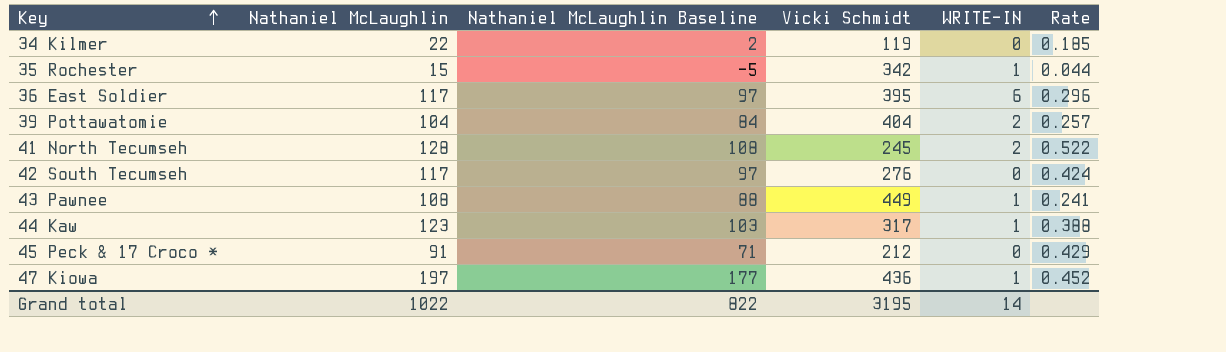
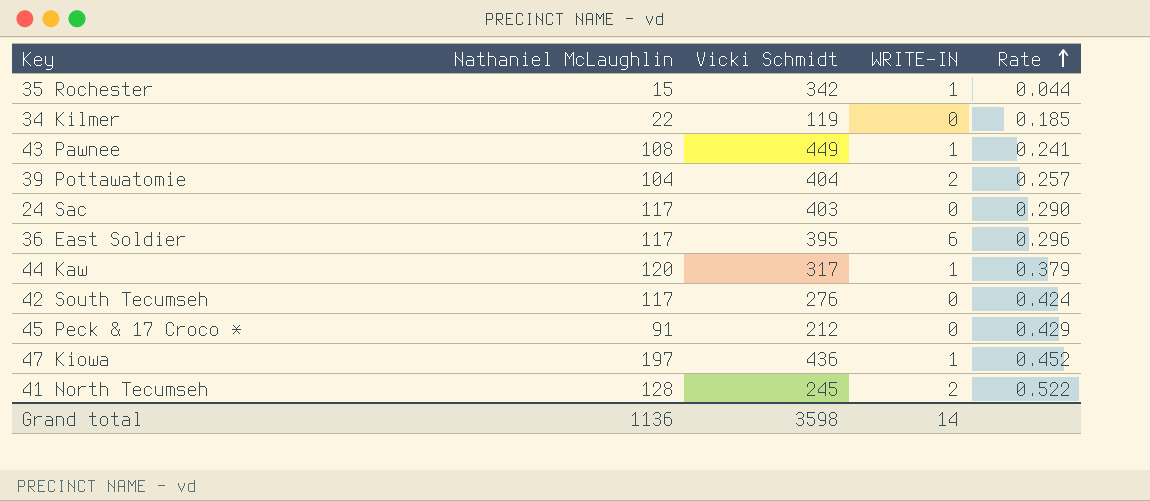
row order: Key ascending -> Rate ascending
column Nathaniel McLaughlin Baseline | formula: [Nathaniel McLaughlin] - 20 -> none
row 24 Sac: none -> 117 | 403 | 0 | 0.290
44 Kaw | Nathaniel McLaughlin: 123 -> 120
44 Kaw | Rate: 0.388 -> 0.379
Grand total | Nathaniel McLaughlin: 1022 -> 1136
Grand total | Vicki Schmidt: 3195 -> 3598

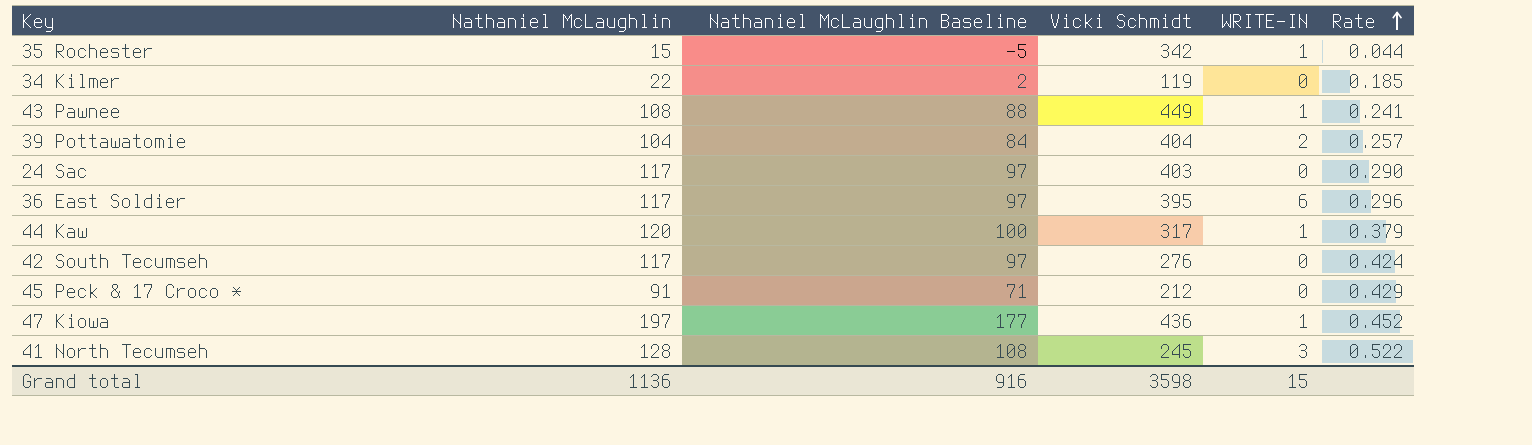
column Nathaniel McLaughlin Baseline | formula: none -> [Nathaniel McLaughlin] - 20
41 North Tecumseh | WRITE-IN: 2 -> 3
Grand total | WRITE-IN: 14 -> 15

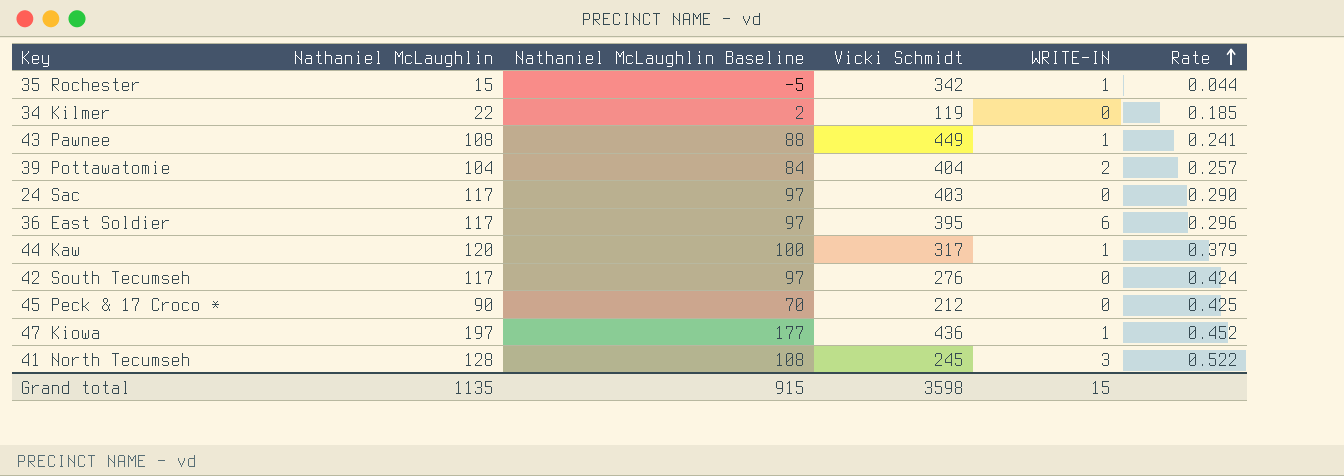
45 Peck & 17 Croco * | Nathaniel McLaughlin: 91 -> 90
45 Peck & 17 Croco * | Nathaniel McLaughlin Baseline: 71 -> 70
45 Peck & 17 Croco * | Rate: 0.429 -> 0.425
Grand total | Nathaniel McLaughlin: 1136 -> 1135
Grand total | Nathaniel McLaughlin Baseline: 916 -> 915

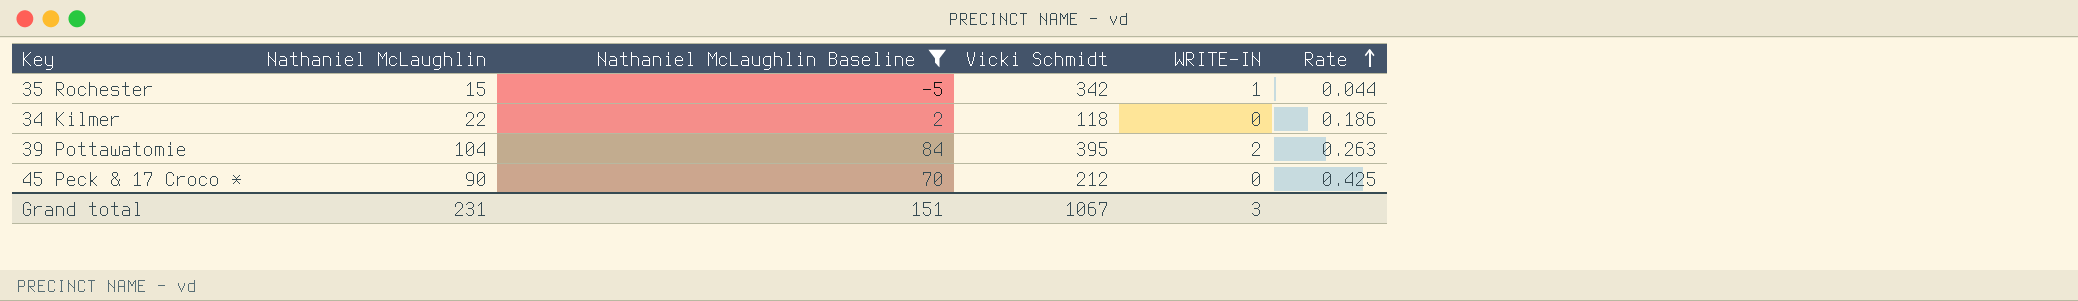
filter: none -> Nathaniel McLaughlin Baseline <= 84
34 Kilmer | Vicki Schmidt: 119 -> 118
34 Kilmer | Rate: 0.185 -> 0.186
39 Pottawatomie | Vicki Schmidt: 404 -> 395
39 Pottawatomie | Rate: 0.257 -> 0.263
Grand total | Nathaniel McLaughlin: 1135 -> 231
Grand total | Nathaniel McLaughlin Baseline: 915 -> 151
Grand total | Vicki Schmidt: 3598 -> 1067
Grand total | WRITE-IN: 15 -> 3

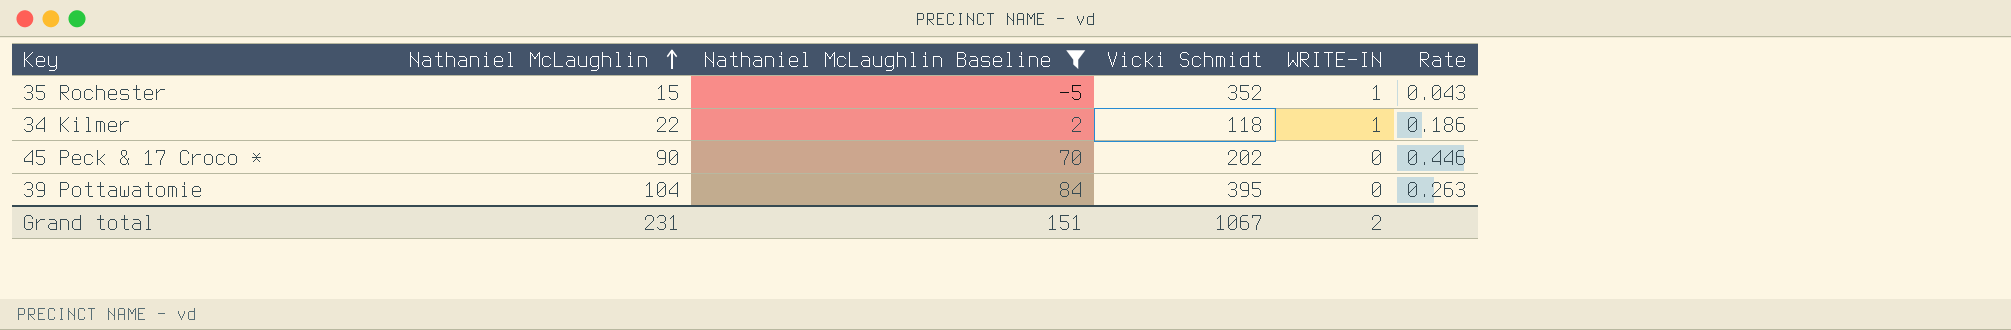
row order: Rate ascending -> Nathaniel McLaughlin ascending
35 Rochester | Vicki Schmidt: 342 -> 352
35 Rochester | Rate: 0.044 -> 0.043
34 Kilmer | WRITE-IN: 0 -> 1
45 Peck & 17 Croco * | Vicki Schmidt: 212 -> 202
45 Peck & 17 Croco * | Rate: 0.425 -> 0.446
39 Pottawatomie | WRITE-IN: 2 -> 0
Grand total | WRITE-IN: 3 -> 2

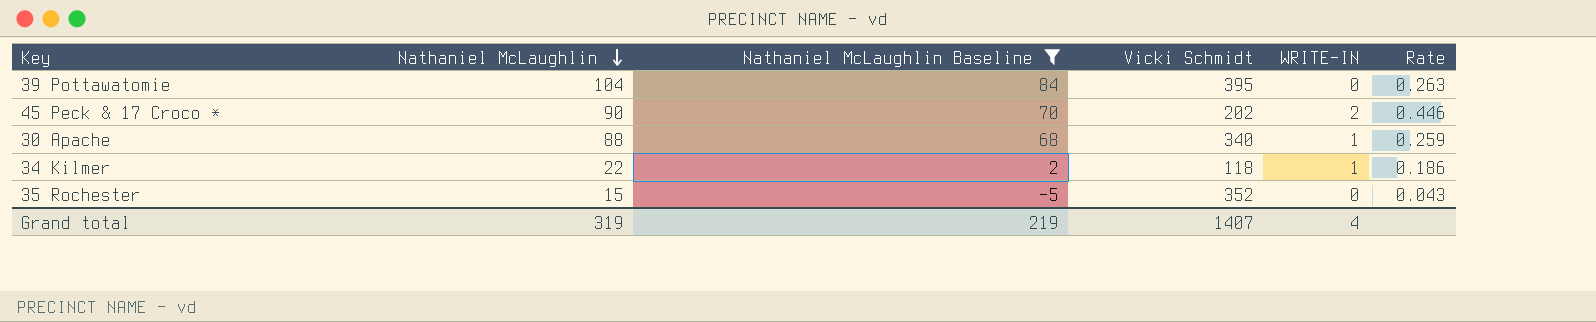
row order: Nathaniel McLaughlin ascending -> Nathaniel McLaughlin descending
45 Peck & 17 Croco * | WRITE-IN: 0 -> 2
row 30 Apache: none -> 88 | 68 | 340 | 1 | 0.259
35 Rochester | WRITE-IN: 1 -> 0
Grand total | Nathaniel McLaughlin: 231 -> 319
Grand total | Nathaniel McLaughlin Baseline: 151 -> 219
Grand total | Vicki Schmidt: 1067 -> 1407
Grand total | WRITE-IN: 2 -> 4

